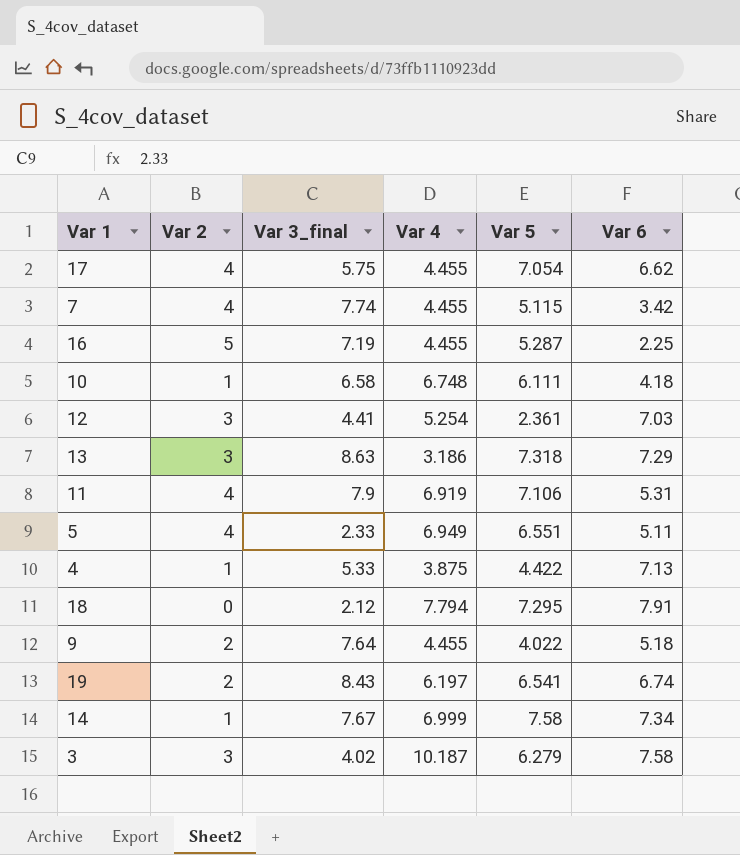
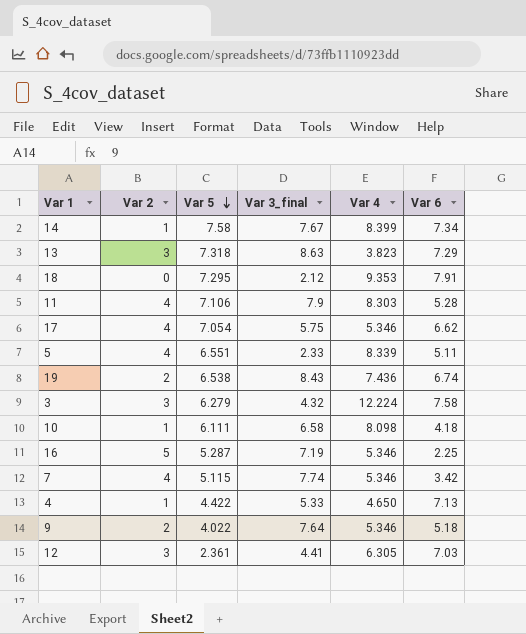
row order: none -> Var 5 descending
column Var 5 | position: 5 -> 3
14 | Var 4: 6.999 -> 8.399
13 | Var 4: 3.186 -> 3.823
18 | Var 4: 7.794 -> 9.353
11 | Var 4: 6.919 -> 8.303
11 | Var 6: 5.31 -> 5.28
17 | Var 4: 4.455 -> 5.346
5 | Var 4: 6.949 -> 8.339
19 | Var 5: 6.541 -> 6.538
19 | Var 4: 6.197 -> 7.436
3 | Var 3_final: 4.02 -> 4.32
3 | Var 4: 10.187 -> 12.224
10 | Var 4: 6.748 -> 8.098
16 | Var 4: 4.455 -> 5.346
7 | Var 4: 4.455 -> 5.346
4 | Var 4: 3.875 -> 4.650
9 | Var 4: 4.455 -> 5.346
12 | Var 4: 5.254 -> 6.305

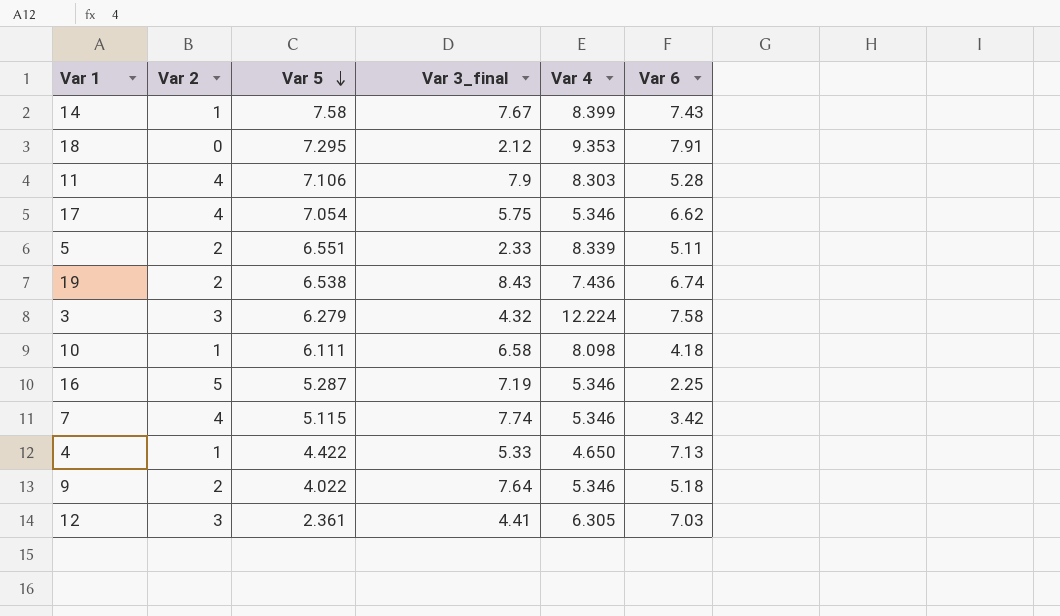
row 13: 3 | 7.318 | 8.63 | 3.823 | 7.29 -> none
14 | Var 6: 7.34 -> 7.43
5 | Var 2: 4 -> 2

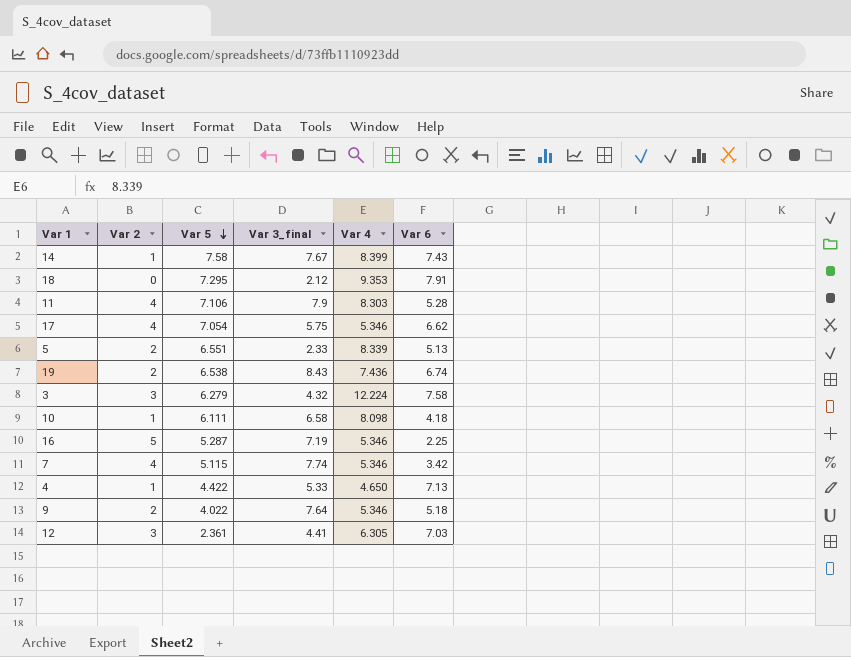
5 | Var 6: 5.11 -> 5.13

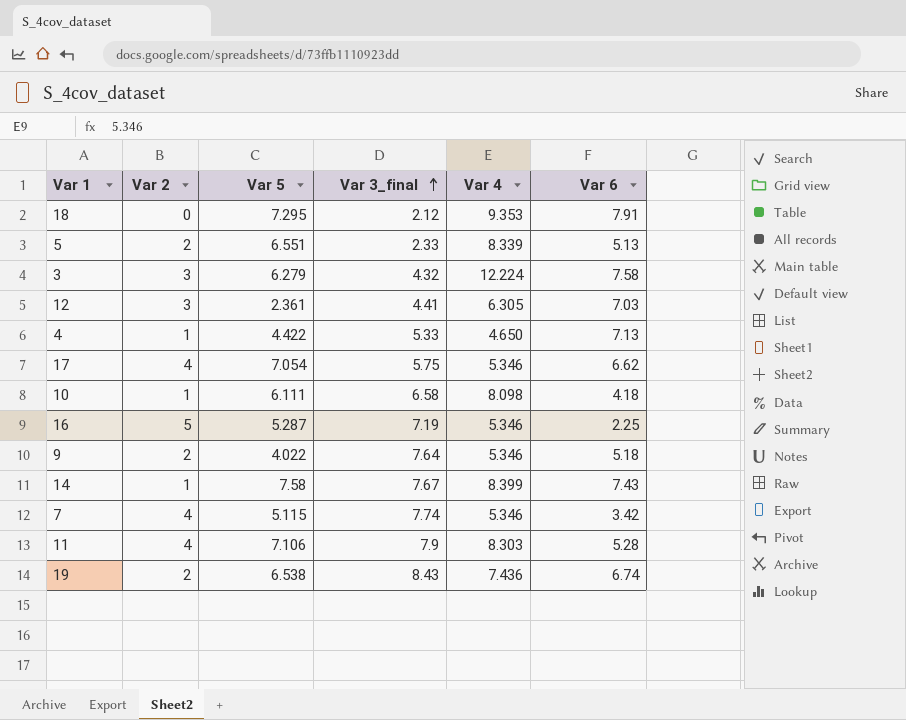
row order: Var 5 descending -> Var 3_final ascending

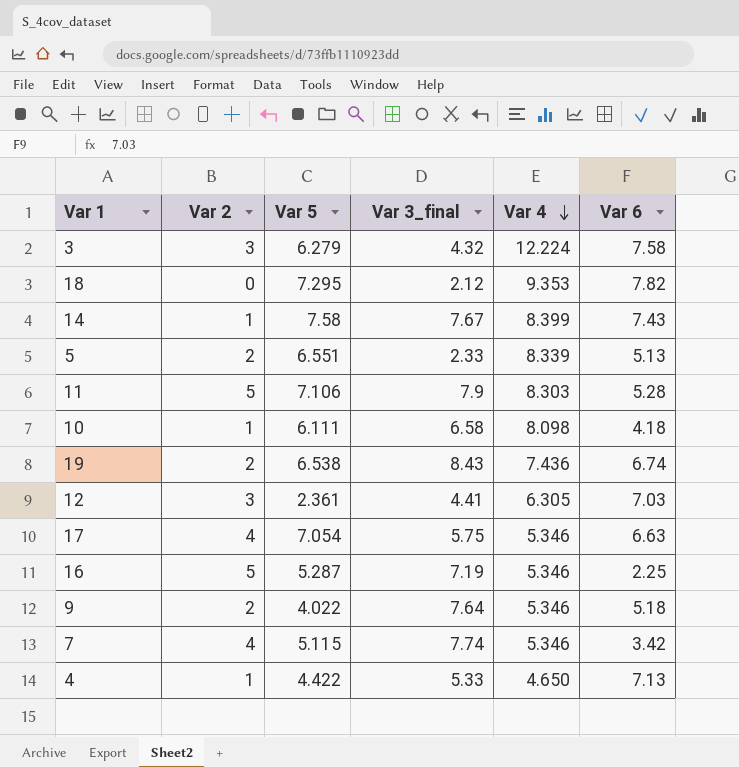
row order: Var 3_final ascending -> Var 4 descending
18 | Var 6: 7.91 -> 7.82
11 | Var 2: 4 -> 5
17 | Var 6: 6.62 -> 6.63

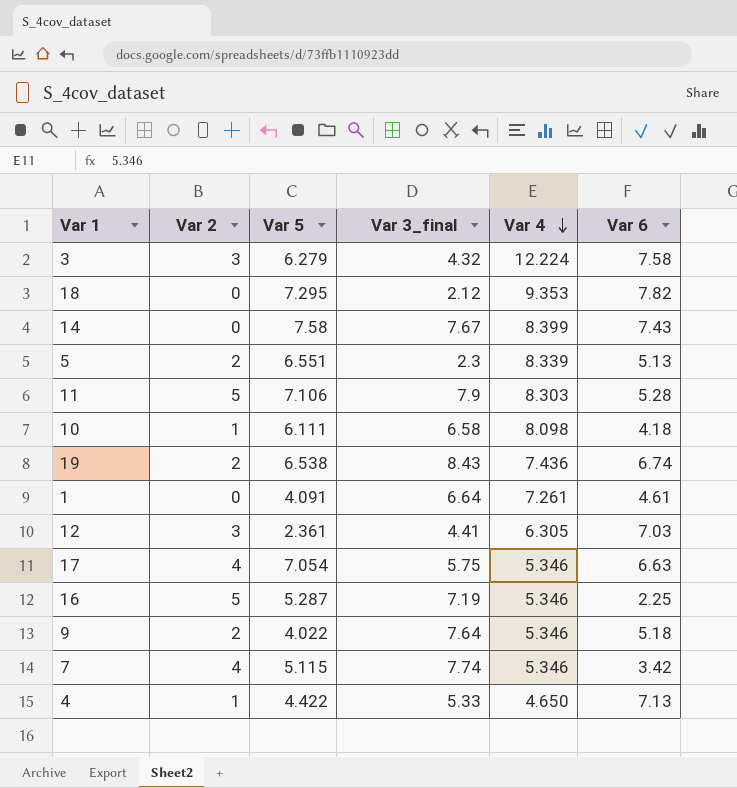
14 | Var 2: 1 -> 0
5 | Var 3_final: 2.33 -> 2.3
row 1: none -> 0 | 4.091 | 6.64 | 7.261 | 4.61

